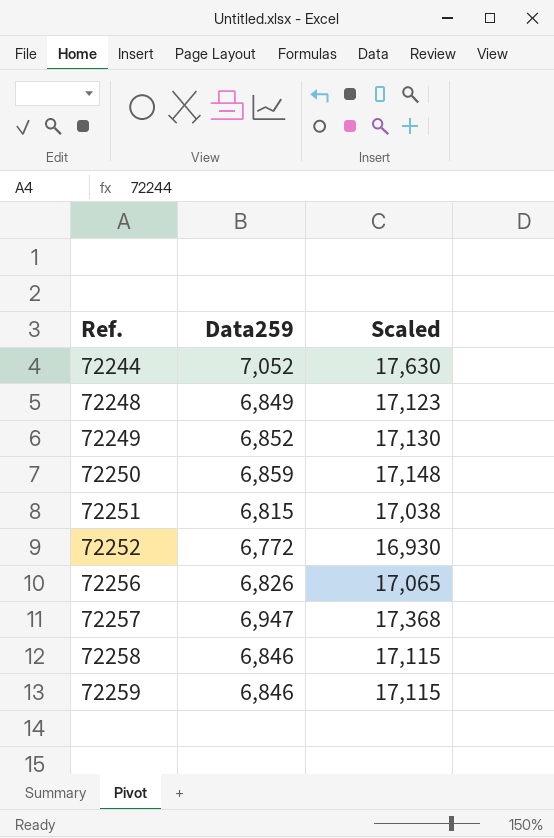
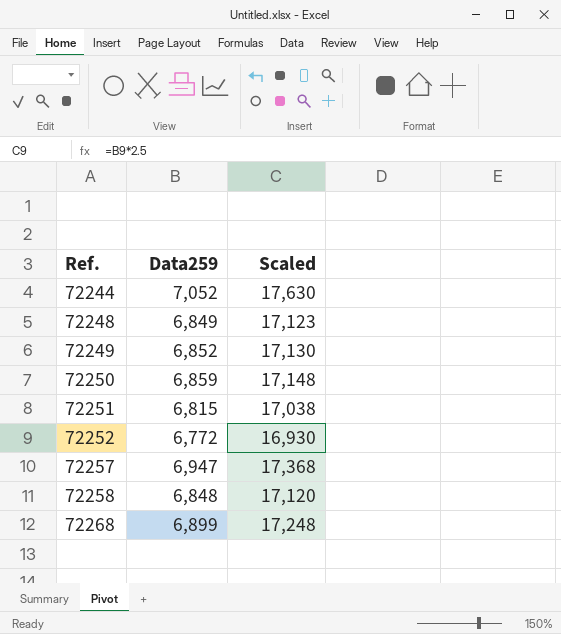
row 72256: 6,826 | 17,065 -> none
row 72259: 6,846 | 17,115 -> none
72258 | Data259: 6,846 -> 6,848
72258 | Scaled: 17,115 -> 17,120
row 72268: none -> 6,899 | 17,248

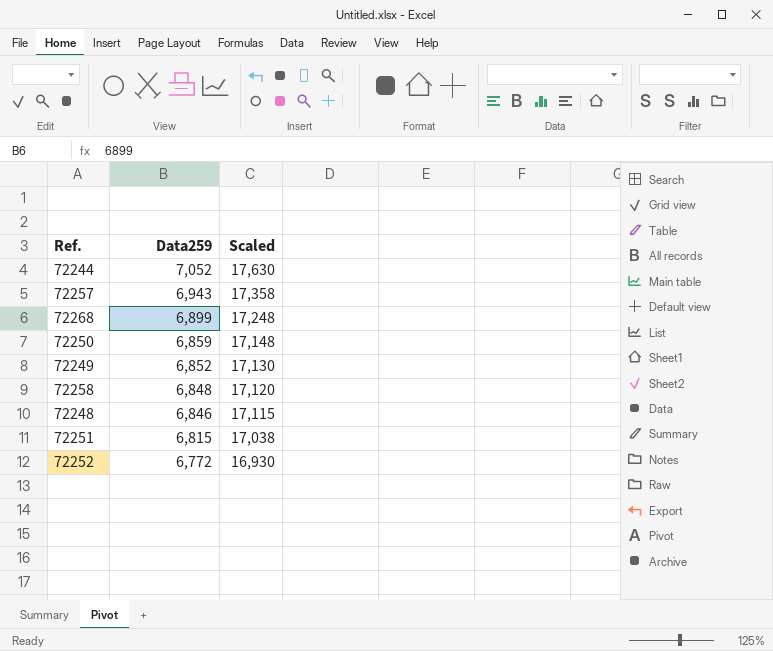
row order: Ref. ascending -> Data259 descending
72257 | Data259: 6,947 -> 6,943
72257 | Scaled: 17,368 -> 17,358
72248 | Data259: 6,849 -> 6,846
72248 | Scaled: 17,123 -> 17,115

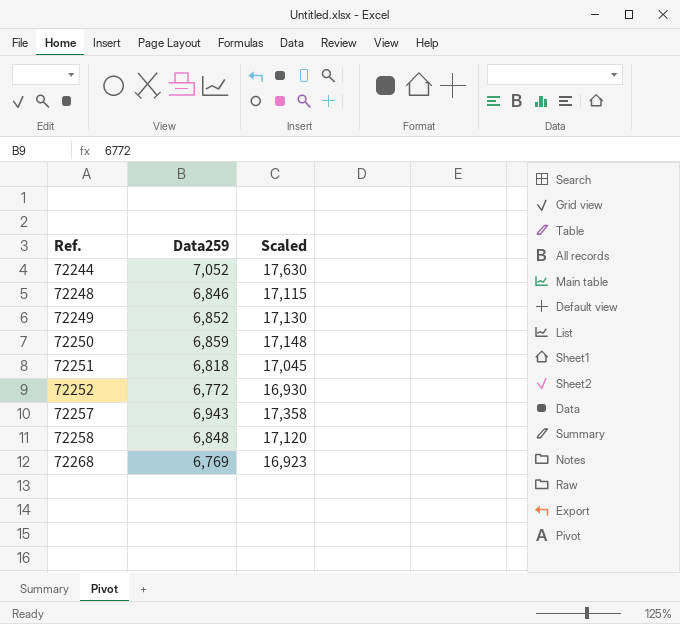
row order: Data259 descending -> Ref. ascending
72251 | Data259: 6,815 -> 6,818
72251 | Scaled: 17,038 -> 17,045
72268 | Data259: 6,899 -> 6,769
72268 | Scaled: 17,248 -> 16,923

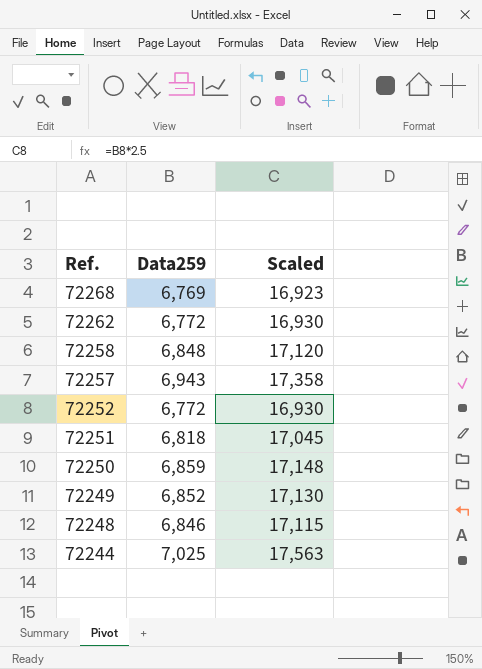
row order: Ref. ascending -> Ref. descending
row 72262: none -> 6,772 | 16,930
72244 | Data259: 7,052 -> 7,025
72244 | Scaled: 17,630 -> 17,563

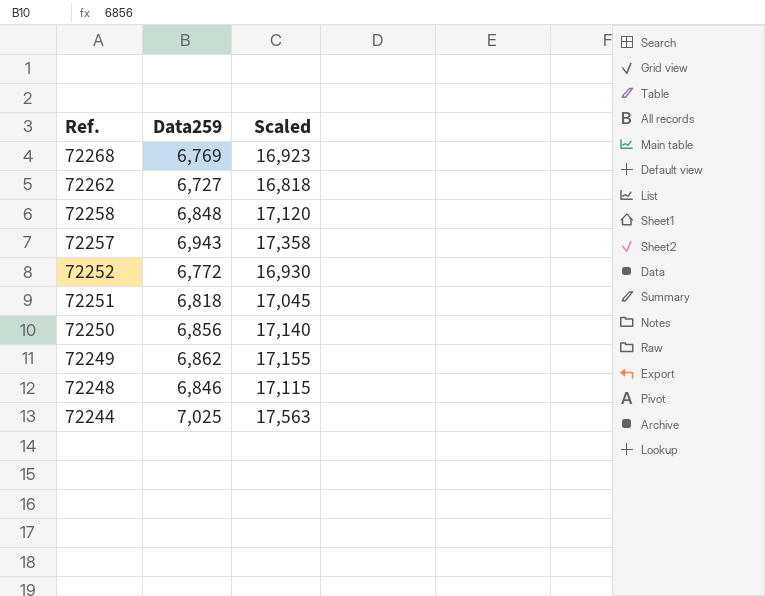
72262 | Data259: 6,772 -> 6,727
72262 | Scaled: 16,930 -> 16,818
72250 | Data259: 6,859 -> 6,856
72250 | Scaled: 17,148 -> 17,140
72249 | Data259: 6,852 -> 6,862
72249 | Scaled: 17,130 -> 17,155

